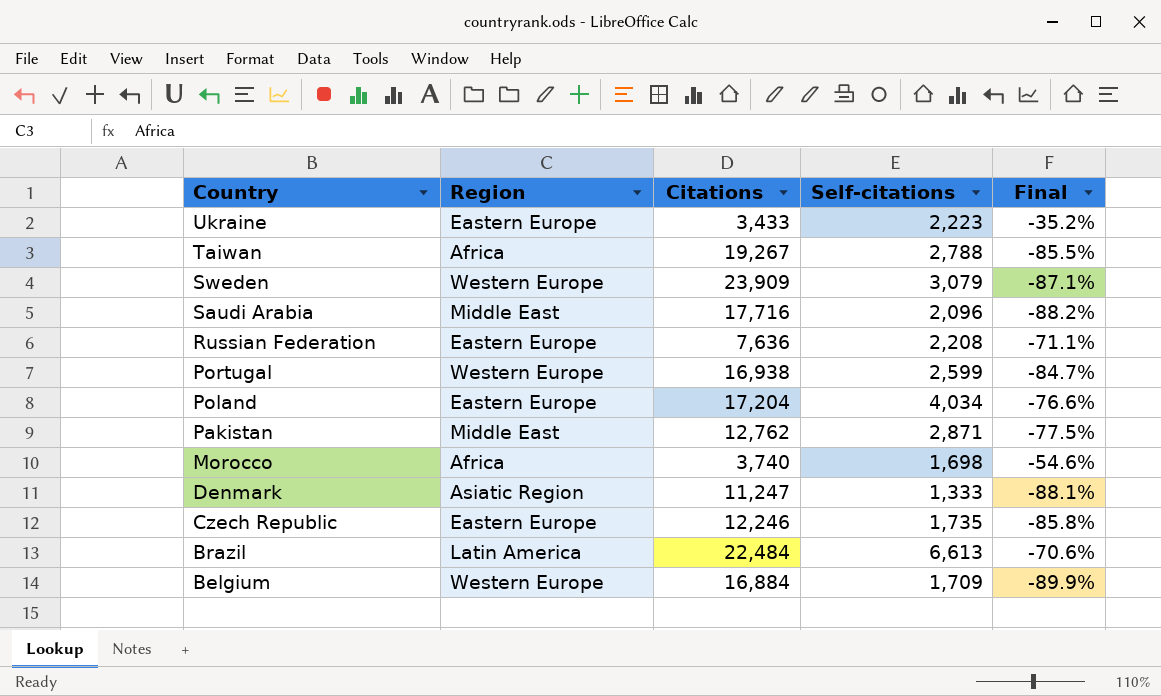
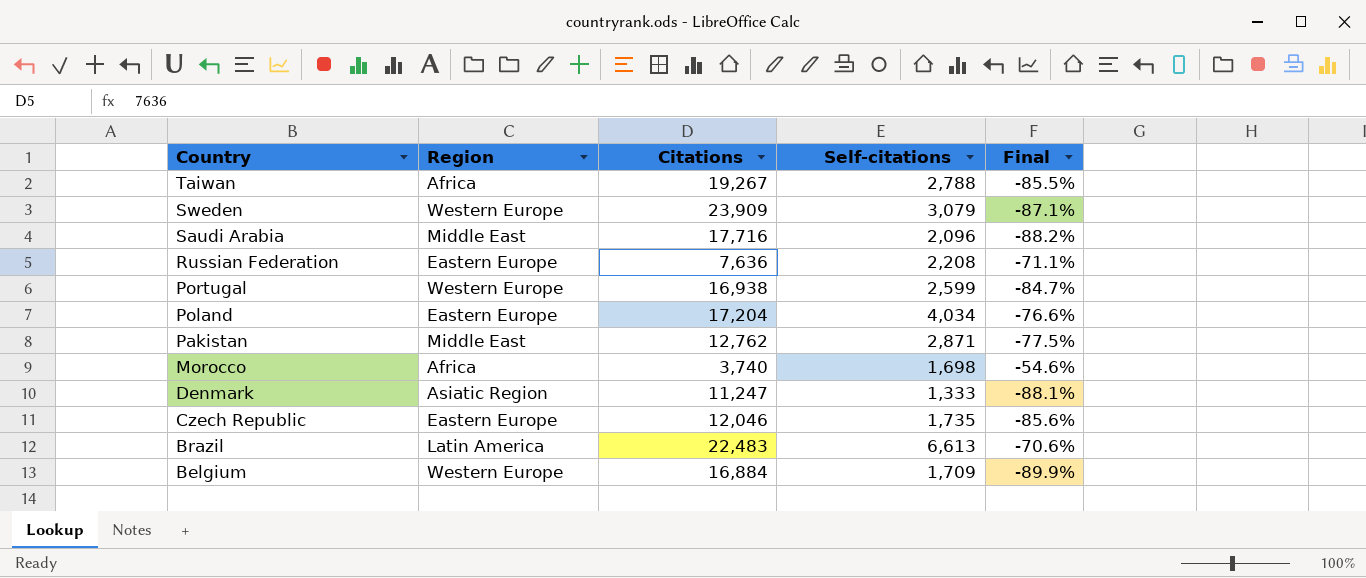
row Ukraine: Eastern Europe | 3,433 | 2,223 | -35.2% -> none
Czech Republic | Citations: 12,246 -> 12,046
Czech Republic | Final: -85.8% -> -85.6%
Brazil | Citations: 22,484 -> 22,483

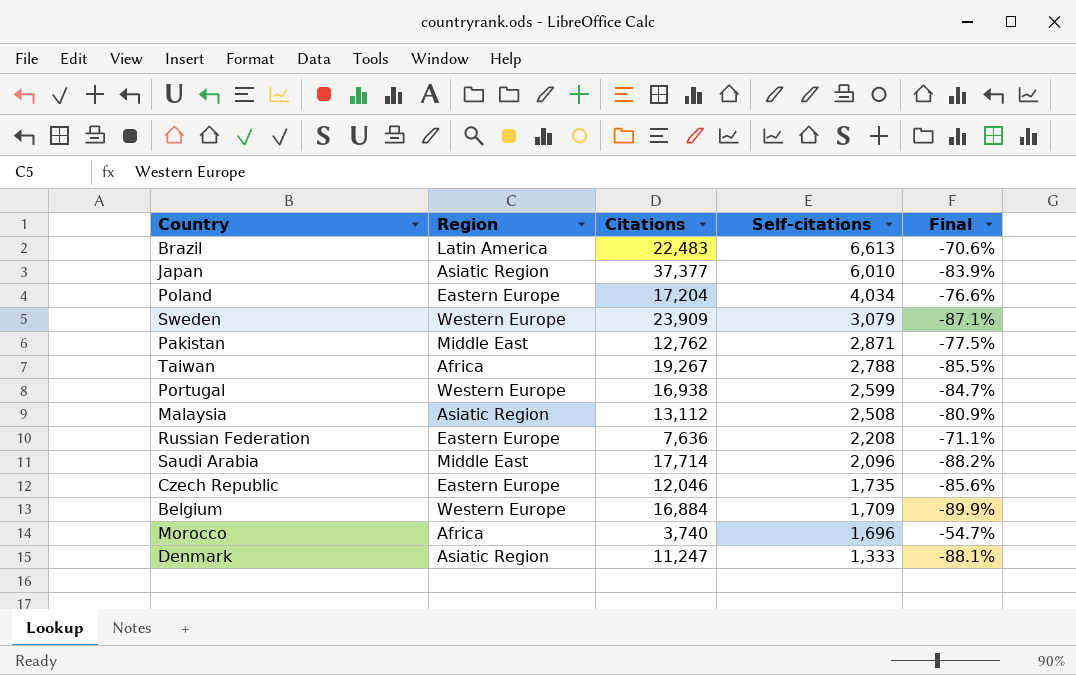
row order: Country descending -> Self-citations descending
row Japan: none -> Asiatic Region | 37,377 | 6,010 | -83.9%
row Malaysia: none -> Asiatic Region | 13,112 | 2,508 | -80.9%
Saudi Arabia | Citations: 17,716 -> 17,714
Morocco | Self-citations: 1,698 -> 1,696
Morocco | Final: -54.6% -> -54.7%

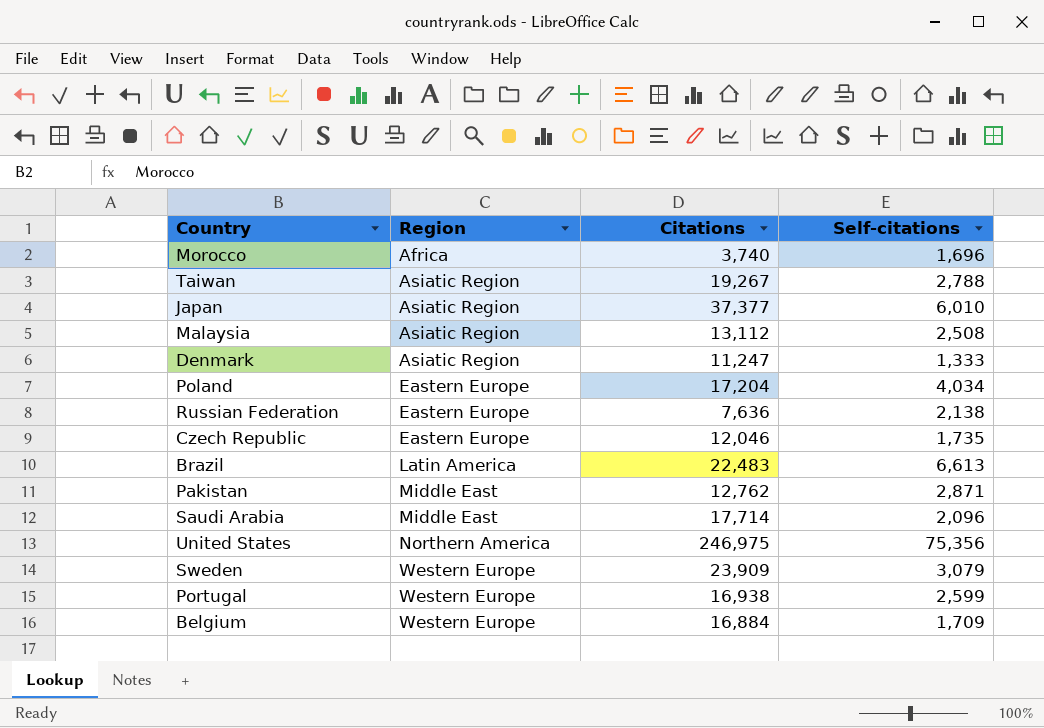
row order: Self-citations descending -> Region ascending
column Final | formula: ([Self-citations] - [Citations]) / [Citations] -> none
Taiwan | Region: Africa -> Asiatic Region
Russian Federation | Self-citations: 2,208 -> 2,138
row United States: none -> Northern America | 246,975 | 75,356

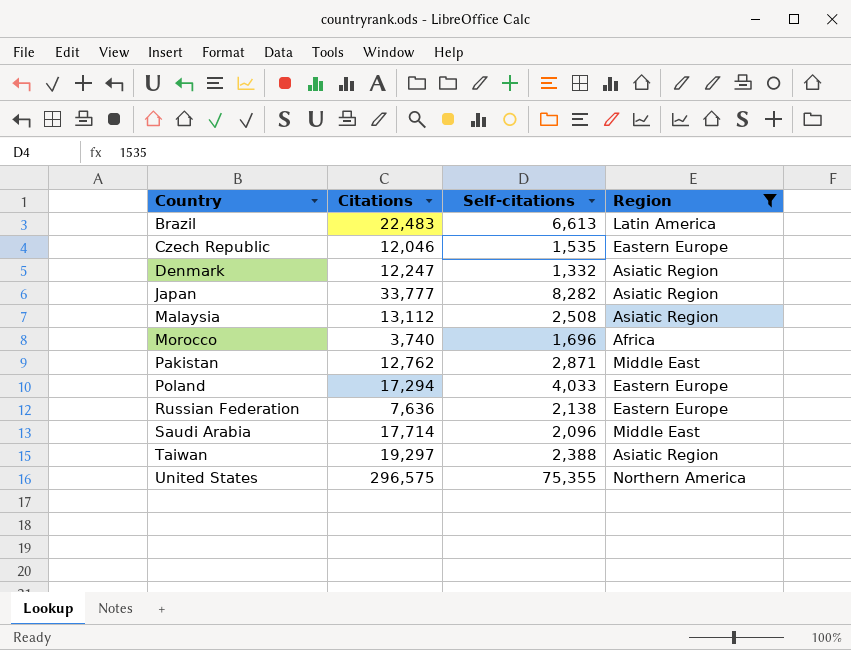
filter: none -> Region != Western Europe
row order: Region ascending -> Country ascending
column Region | position: 2 -> 4
Czech Republic | Self-citations: 1,735 -> 1,535
Denmark | Citations: 11,247 -> 12,247
Denmark | Self-citations: 1,333 -> 1,332
Japan | Citations: 37,377 -> 33,777
Japan | Self-citations: 6,010 -> 8,282
Poland | Citations: 17,204 -> 17,294
Poland | Self-citations: 4,034 -> 4,033
Taiwan | Citations: 19,267 -> 19,297
Taiwan | Self-citations: 2,788 -> 2,388
United States | Citations: 246,975 -> 296,575
United States | Self-citations: 75,356 -> 75,355

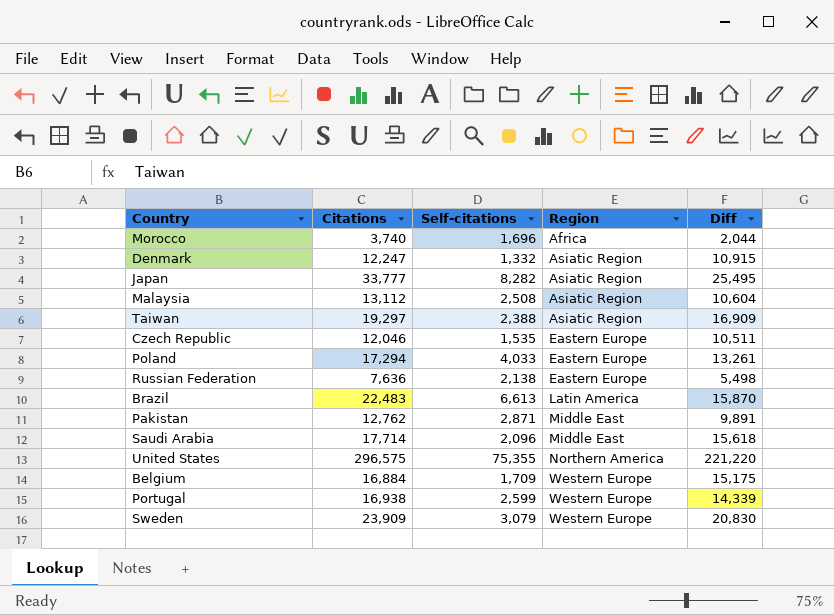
filter: Region != Western Europe -> none
row order: Country ascending -> Region ascending
column Diff | formula: none -> [Citations] - [Self-citations]

